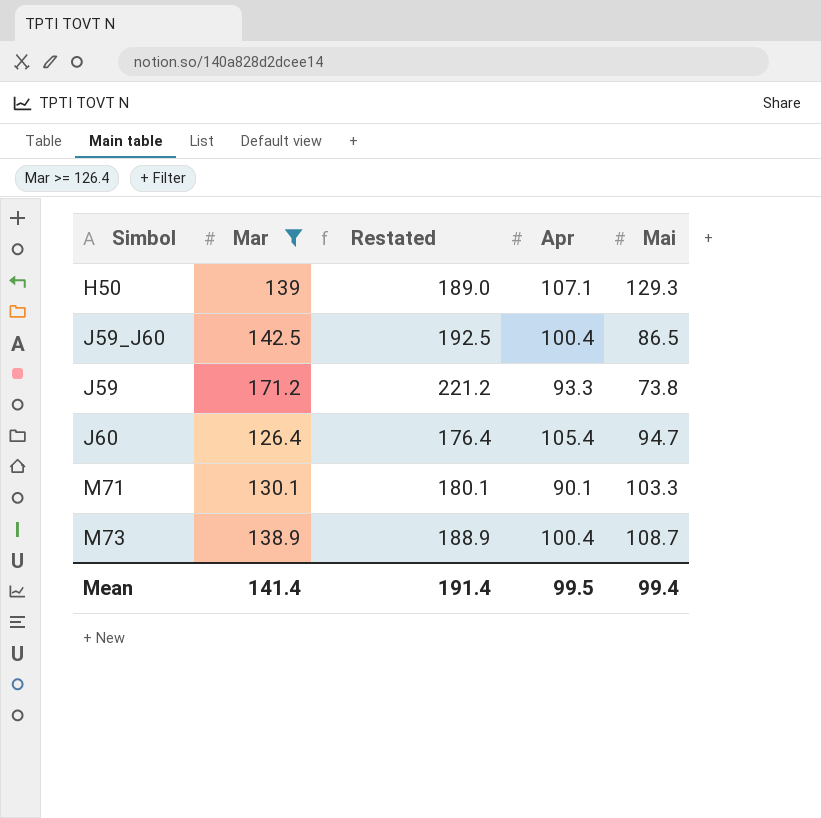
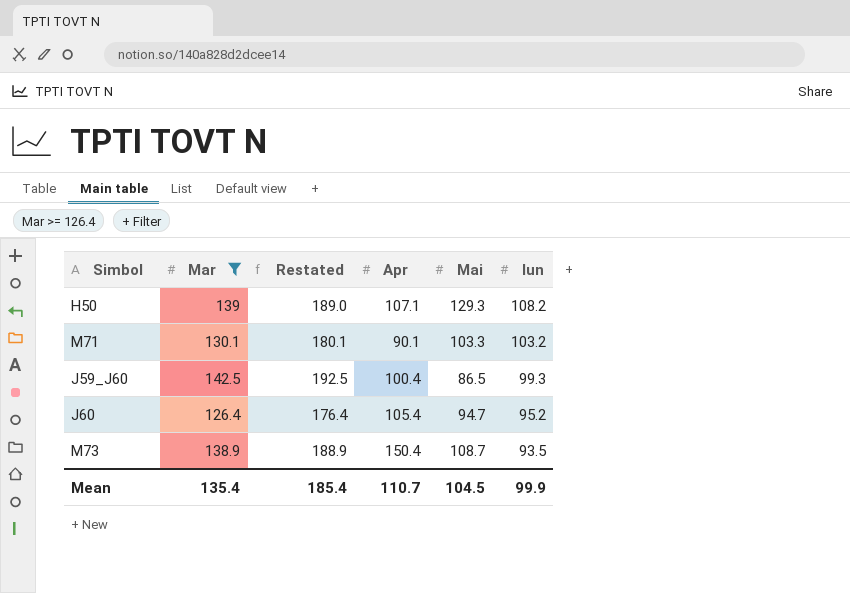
row order: none -> Iun descending
column Iun | position: none -> 6
row J59: 171.2 | 221.2 | 93.3 | 73.8 -> none
M73 | Apr: 100.4 -> 150.4
Mean | Mar: 141.4 -> 135.4
Mean | Restated: 191.4 -> 185.4
Mean | Apr: 99.5 -> 110.7
Mean | Mai: 99.4 -> 104.5

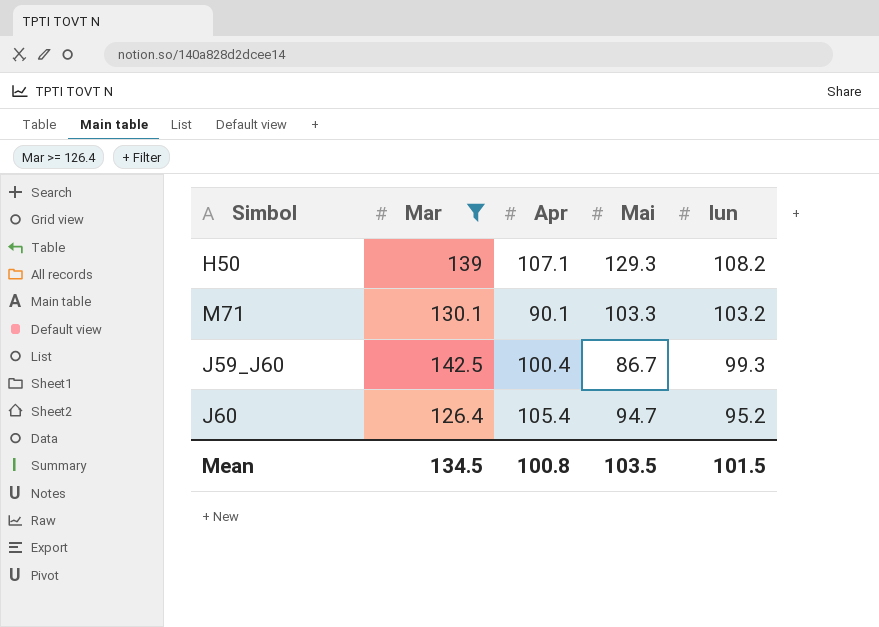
column Restated | formula: [Mar] + 50 -> none
row M73: 138.9 | 188.9 | 150.4 | 108.7 | 93.5 -> none
J59_J60 | Mai: 86.5 -> 86.7
Mean | Mar: 135.4 -> 134.5
Mean | Apr: 110.7 -> 100.8
Mean | Mai: 104.5 -> 103.5
Mean | Iun: 99.9 -> 101.5

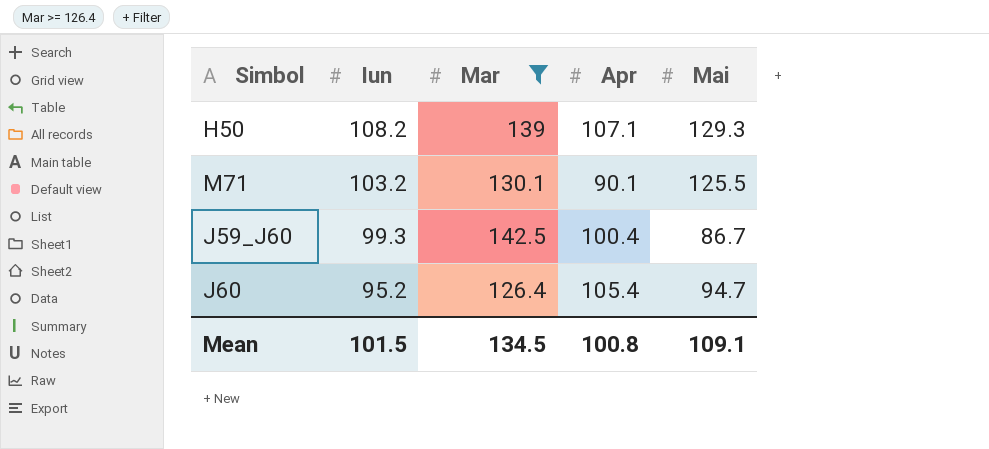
column Iun | position: 5 -> 2
M71 | Mai: 103.3 -> 125.5
Mean | Mai: 103.5 -> 109.1

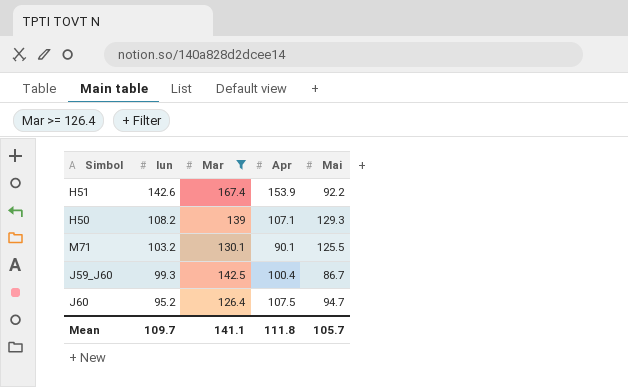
row H51: none -> 142.6 | 167.4 | 153.9 | 92.2
J60 | Apr: 105.4 -> 107.5
Mean | Iun: 101.5 -> 109.7
Mean | Mar: 134.5 -> 141.1
Mean | Apr: 100.8 -> 111.8
Mean | Mai: 109.1 -> 105.7

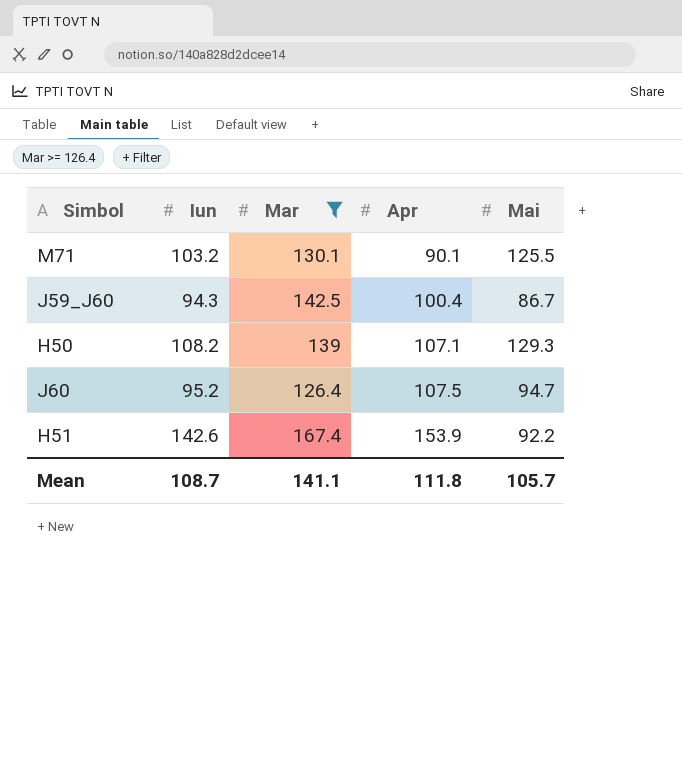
row order: Iun descending -> Apr ascending
J59_J60 | Iun: 99.3 -> 94.3
Mean | Iun: 109.7 -> 108.7

